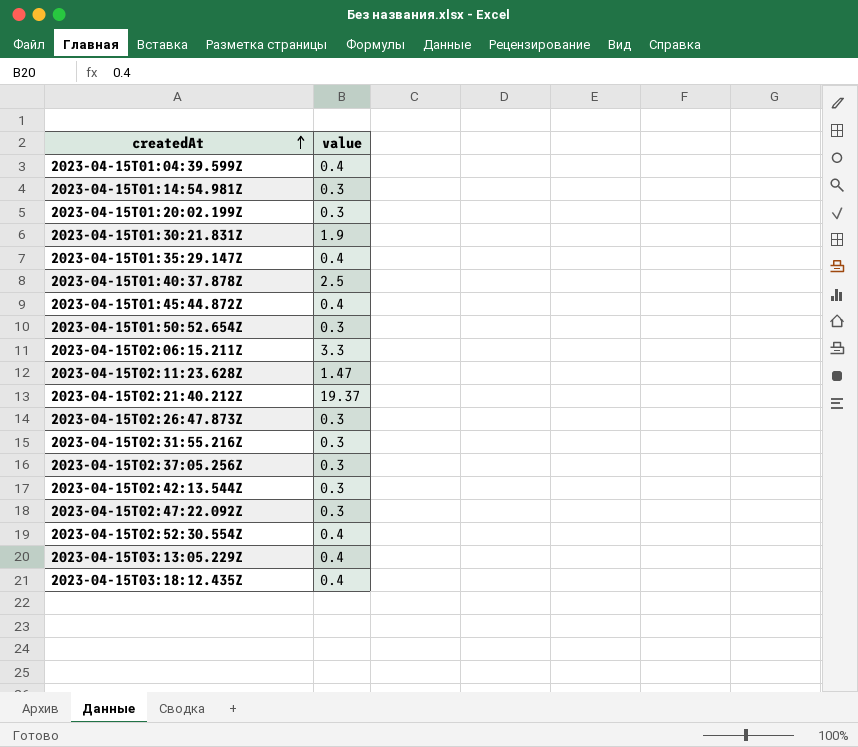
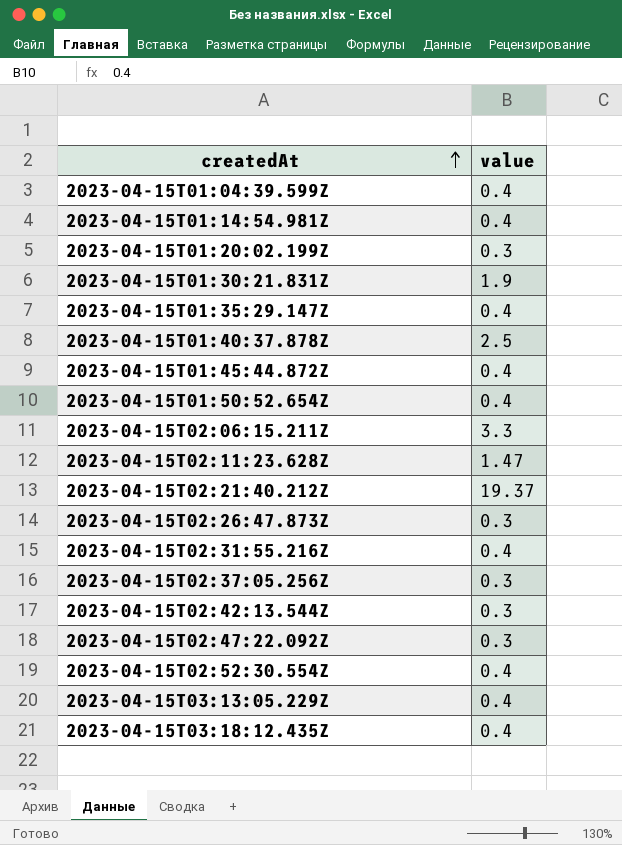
2023-04-15T01:14:54.981Z | value: 0.3 -> 0.4
2023-04-15T01:50:52.654Z | value: 0.3 -> 0.4
2023-04-15T02:31:55.216Z | value: 0.3 -> 0.4

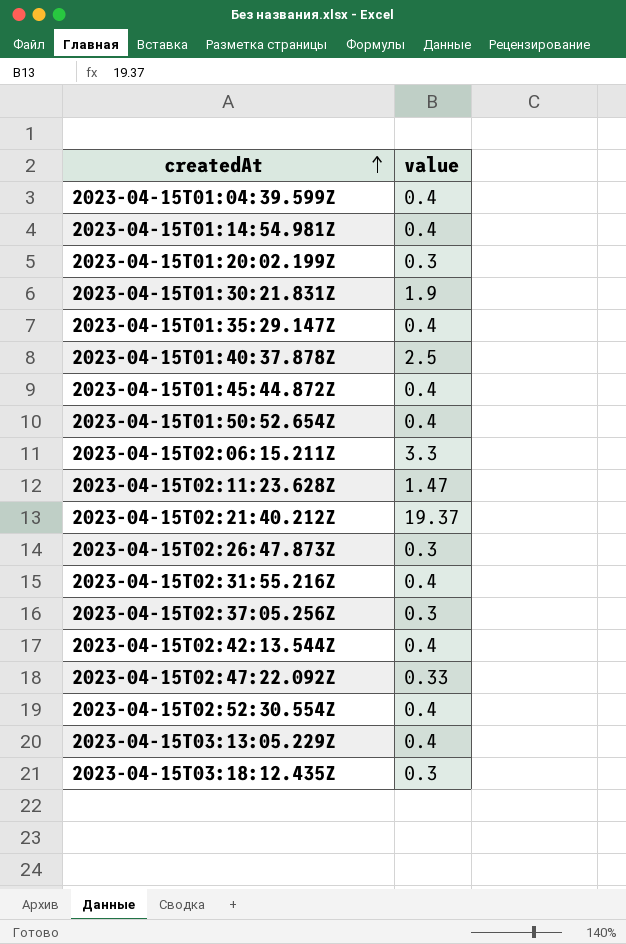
2023-04-15T02:42:13.544Z | value: 0.3 -> 0.4
2023-04-15T02:47:22.092Z | value: 0.3 -> 0.33
2023-04-15T03:18:12.435Z | value: 0.4 -> 0.3

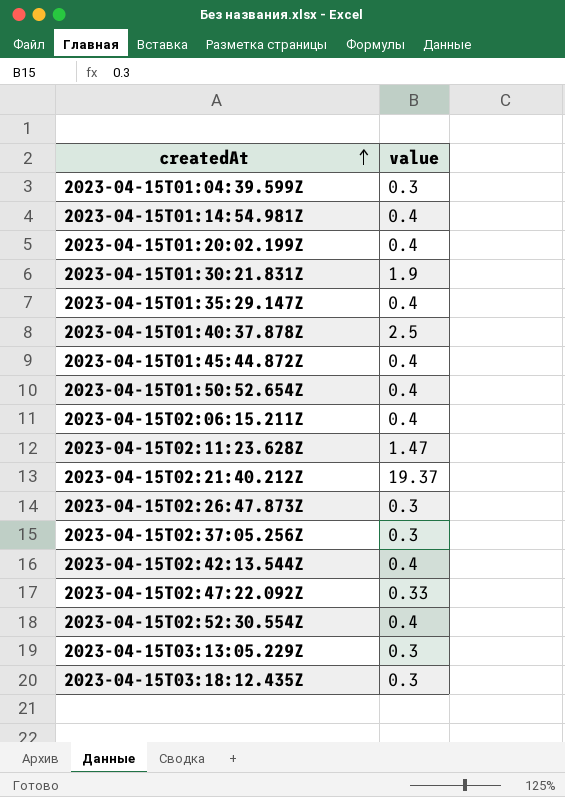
row 2023-04-15T02:31:55.216Z: 0.4 -> none
2023-04-15T01:04:39.599Z | value: 0.4 -> 0.3
2023-04-15T01:20:02.199Z | value: 0.3 -> 0.4
2023-04-15T02:06:15.211Z | value: 3.3 -> 0.4
2023-04-15T03:13:05.229Z | value: 0.4 -> 0.3

